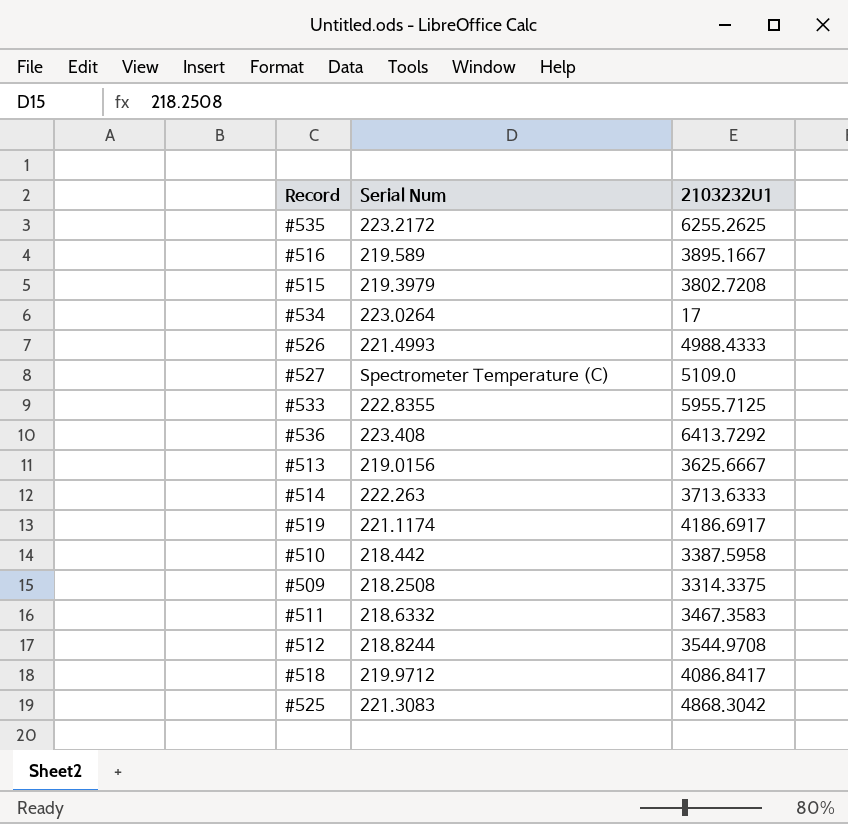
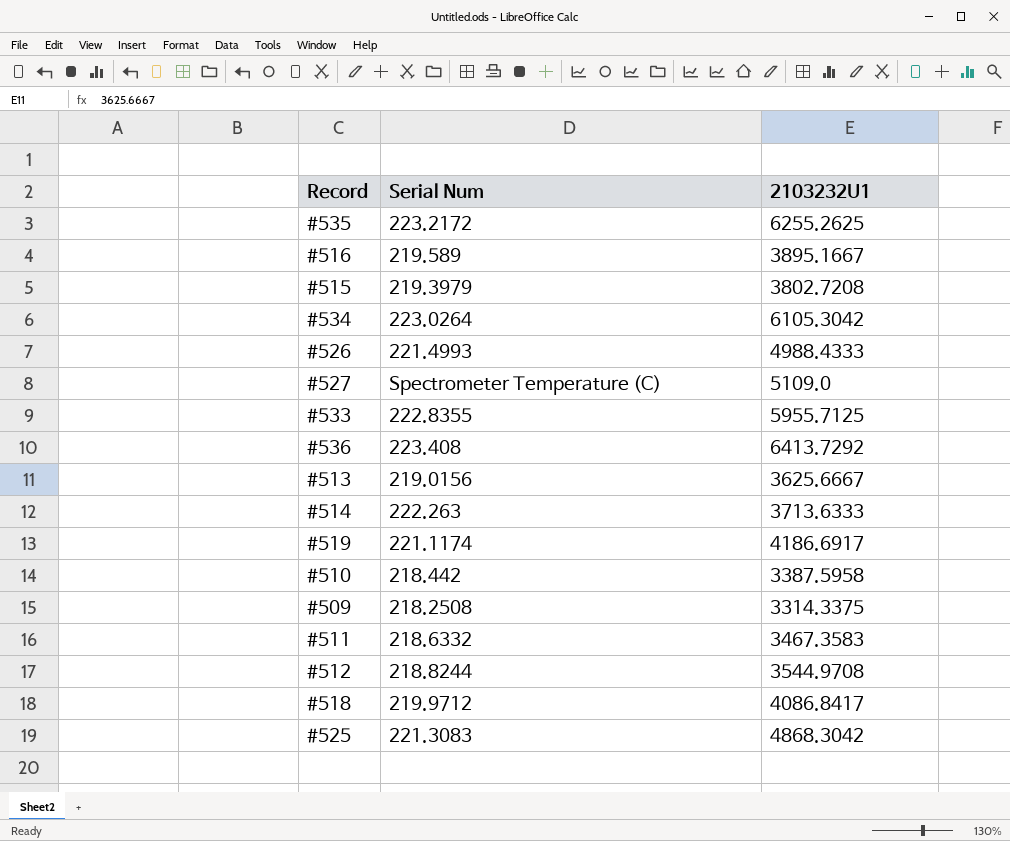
#534 | 2103232U1: 17 -> 6105.3042

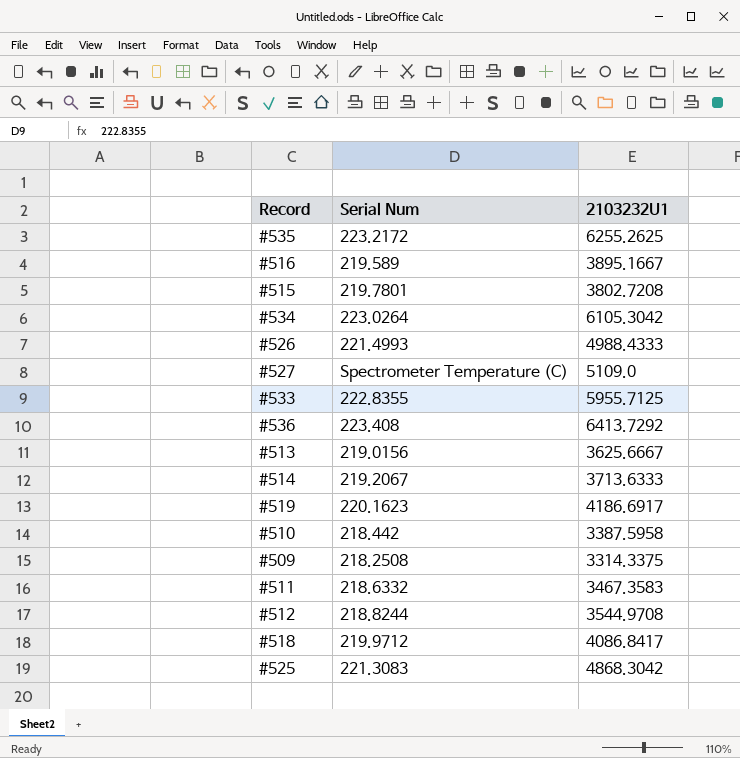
#515 | Serial Num: 219.3979 -> 219.7801
#514 | Serial Num: 222.263 -> 219.2067
#519 | Serial Num: 221.1174 -> 220.1623

